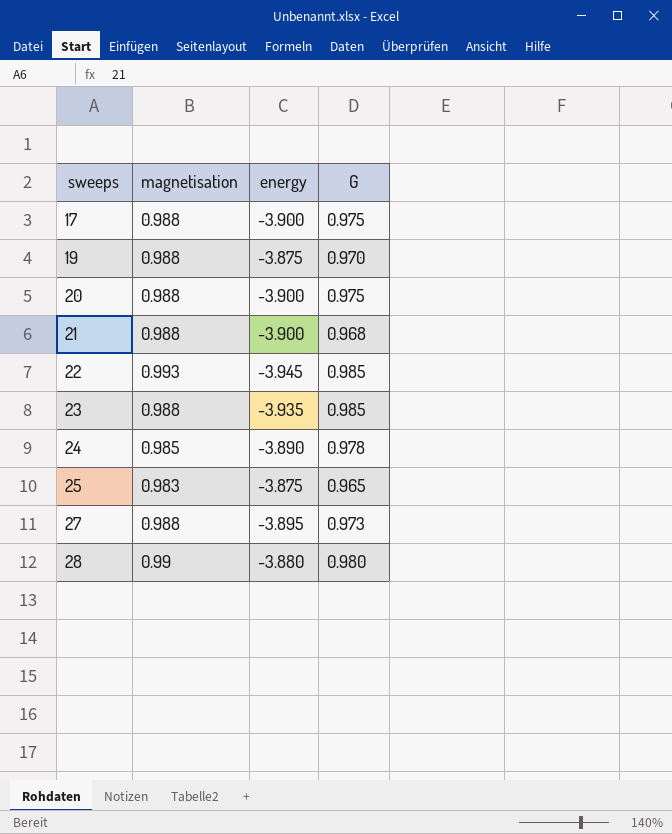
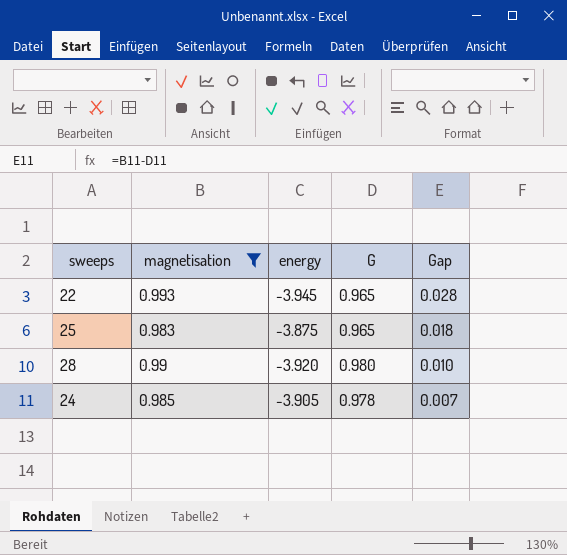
filter: none -> magnetisation != 0.988
row order: sweeps ascending -> Gap descending
column Gap | formula: none -> [magnetisation] - [G]
22 | G: 0.985 -> 0.965
28 | energy: -3.880 -> -3.920
24 | energy: -3.890 -> -3.905

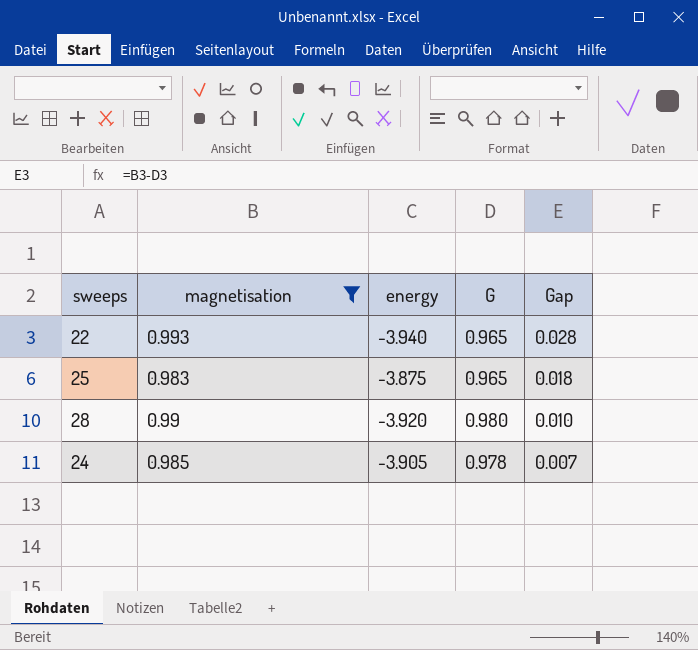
22 | energy: -3.945 -> -3.940

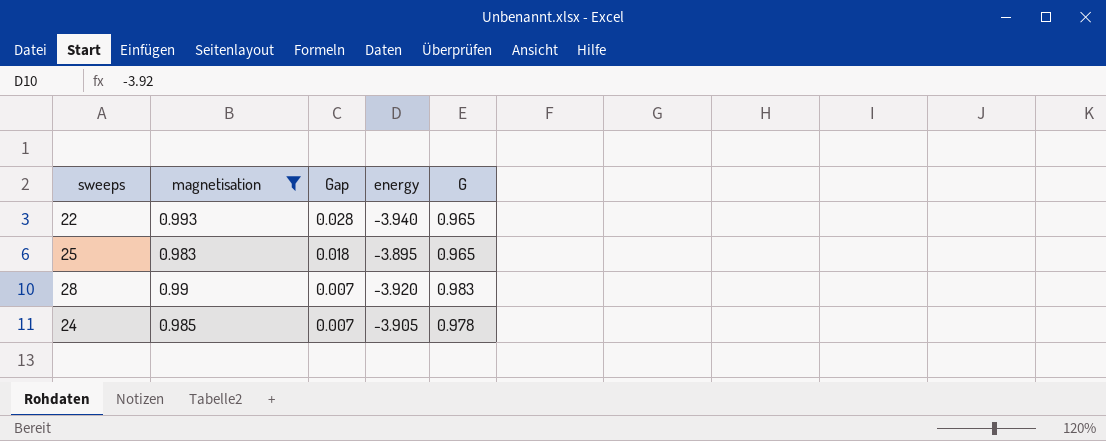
column Gap | position: 5 -> 3
25 | energy: -3.875 -> -3.895
28 | Gap: 0.010 -> 0.007
28 | G: 0.980 -> 0.983

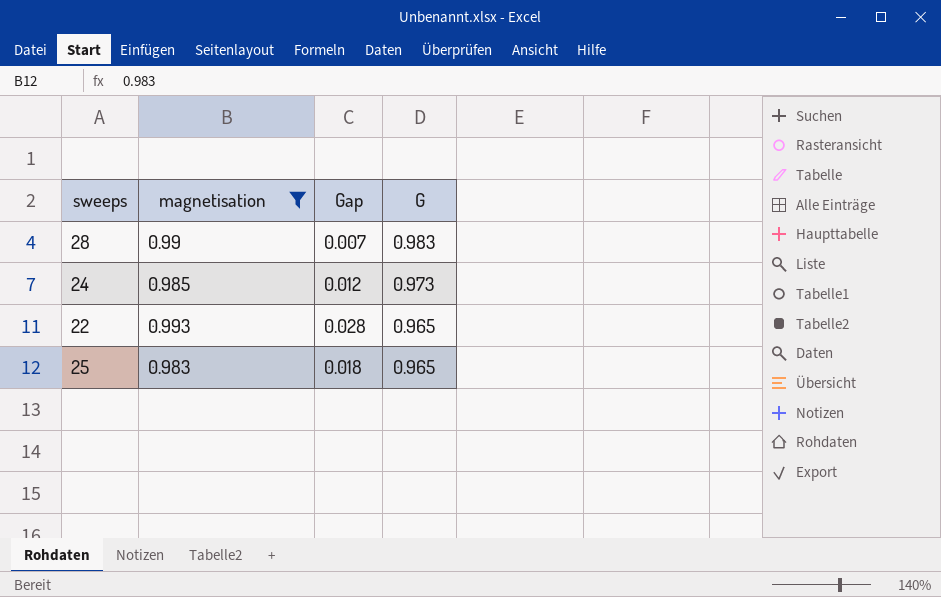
row order: Gap descending -> G descending
column energy | position: 4 -> none
24 | Gap: 0.007 -> 0.012
24 | G: 0.978 -> 0.973

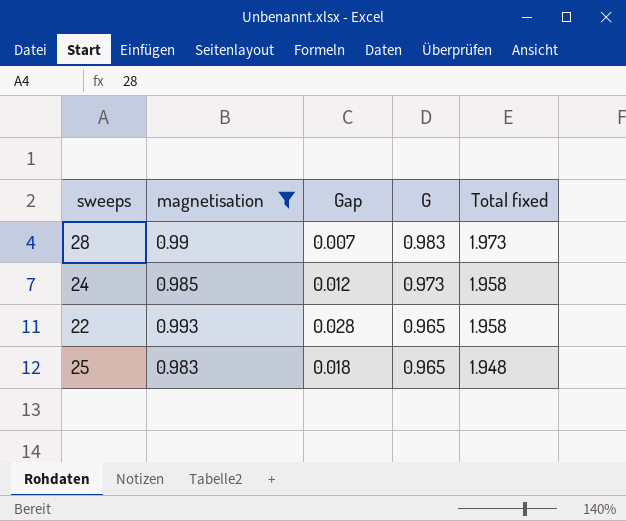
column Total fixed | formula: none -> [magnetisation] + [G]

